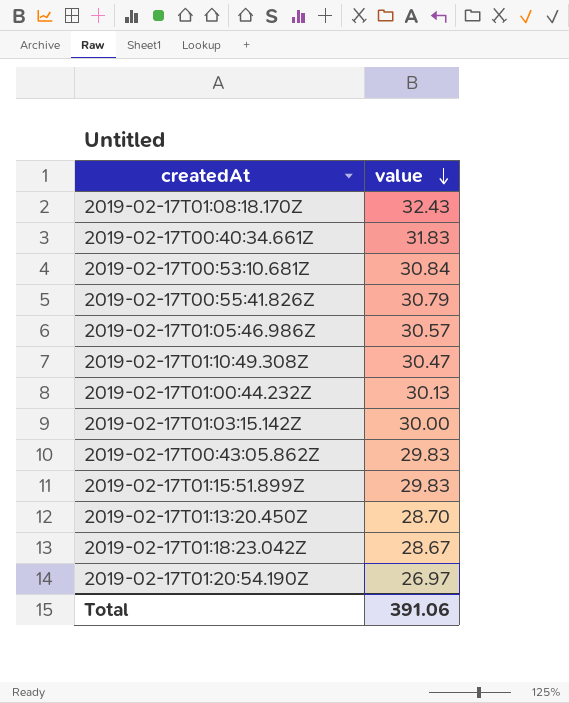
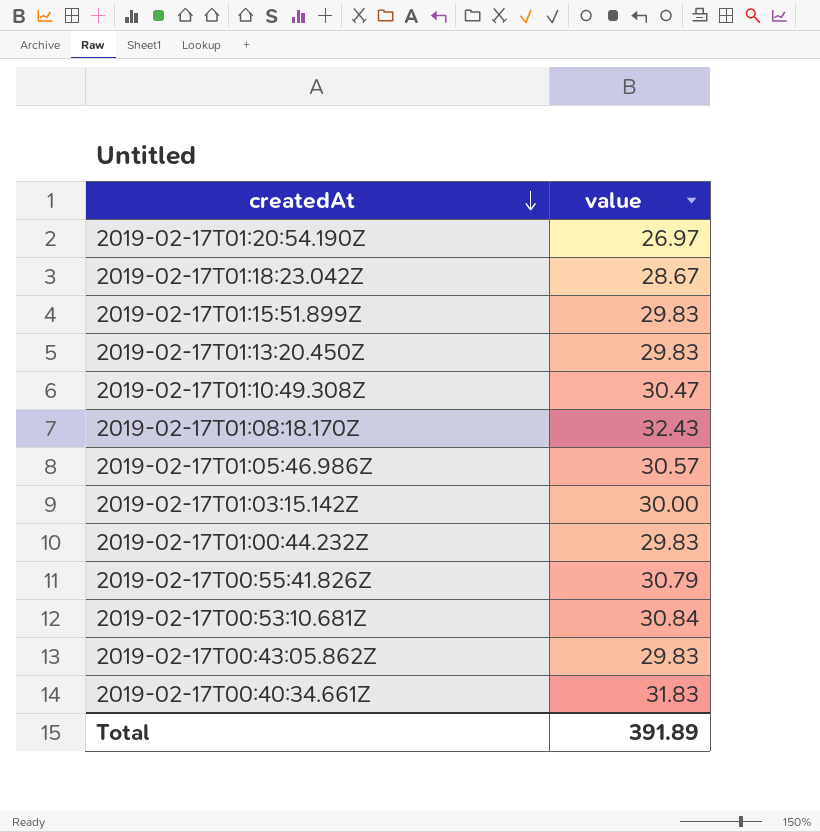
row order: value descending -> createdAt descending
2019-02-17T01:13:20.450Z | value: 28.70 -> 29.83
2019-02-17T01:00:44.232Z | value: 30.13 -> 29.83
Total | value: 391.06 -> 391.89

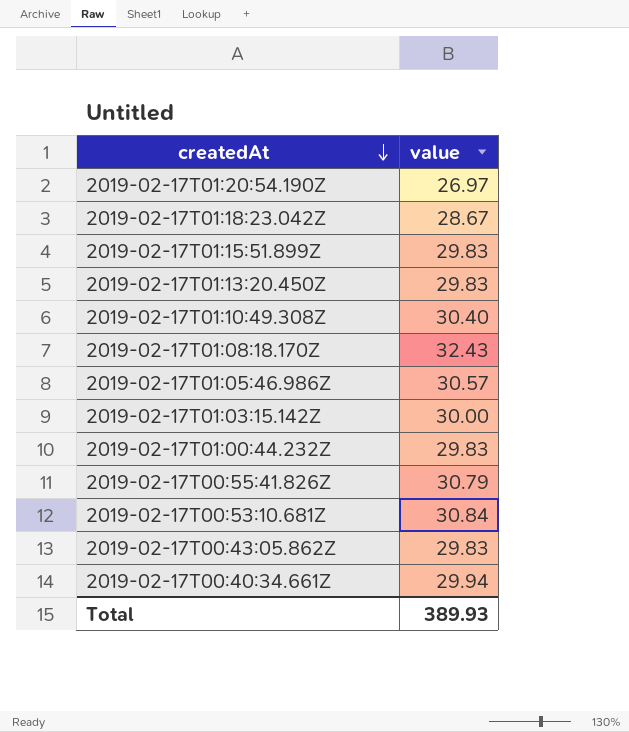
2019-02-17T01:10:49.308Z | value: 30.47 -> 30.40
2019-02-17T00:40:34.661Z | value: 31.83 -> 29.94
Total | value: 391.89 -> 389.93

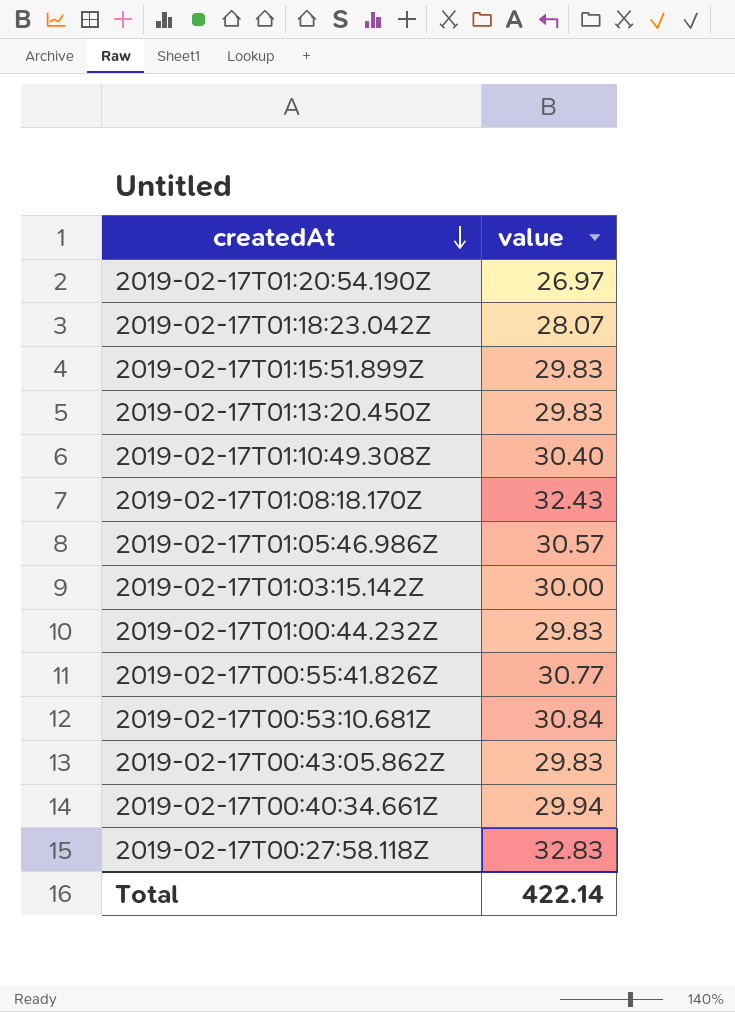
2019-02-17T01:18:23.042Z | value: 28.67 -> 28.07
2019-02-17T00:55:41.826Z | value: 30.79 -> 30.77
row 2019-02-17T00:27:58.118Z: none -> 32.83
Total | value: 389.93 -> 422.14

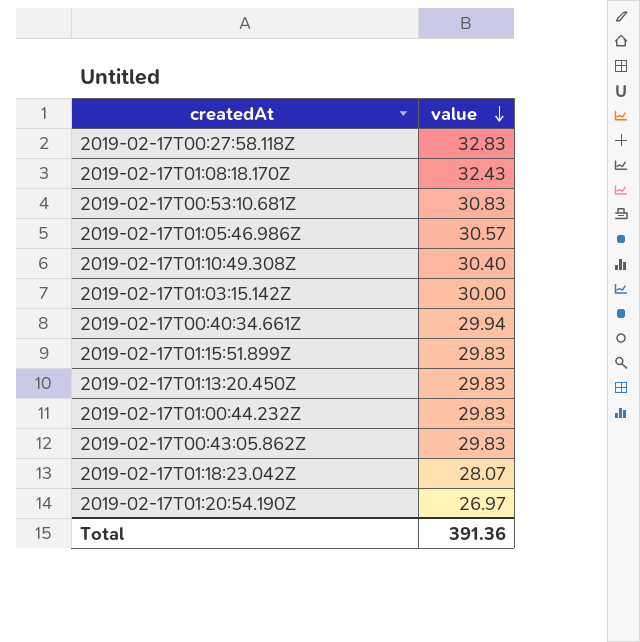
row order: createdAt descending -> value descending
row 2019-02-17T00:55:41.826Z: 30.77 -> none
2019-02-17T00:53:10.681Z | value: 30.84 -> 30.83
Total | value: 422.14 -> 391.36

